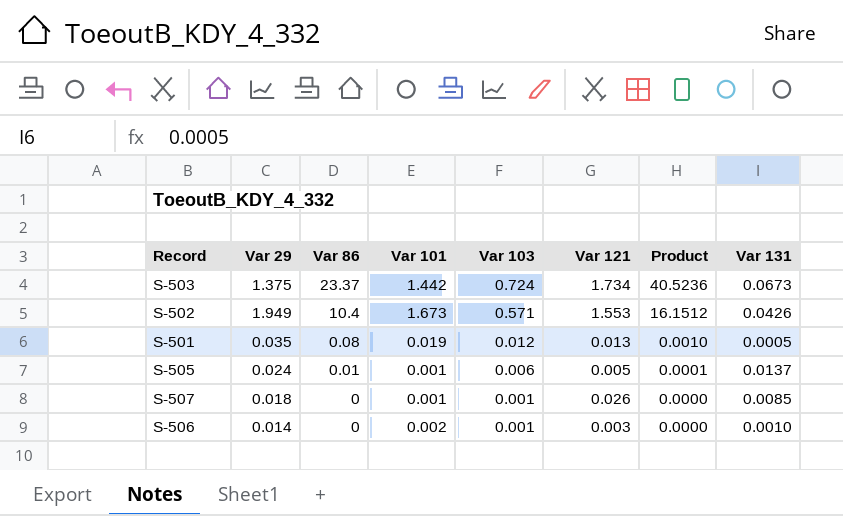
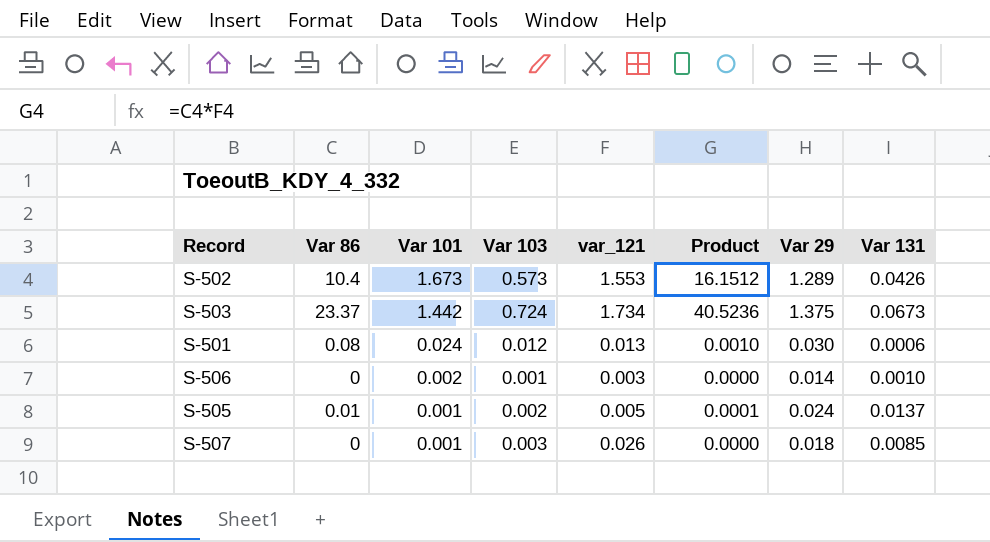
row order: Var 86 descending -> Var 101 descending
column name: Var 121 -> var_121
column Var 29 | position: 2 -> 7
S-502 | Var 103: 0.571 -> 0.573
S-502 | Var 29: 1.949 -> 1.289
S-501 | Var 101: 0.019 -> 0.024
S-501 | Var 29: 0.035 -> 0.030
S-501 | Var 131: 0.0005 -> 0.0006
S-505 | Var 103: 0.006 -> 0.002
S-507 | Var 103: 0.001 -> 0.003

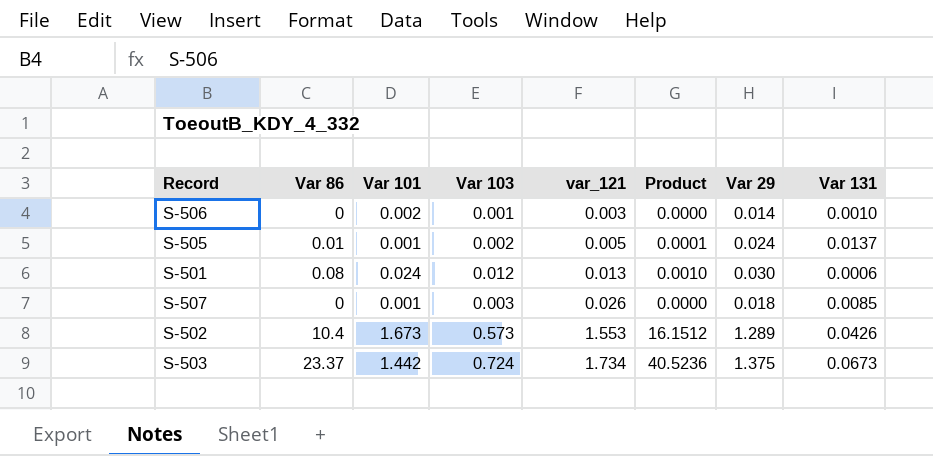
row order: Var 101 descending -> var_121 ascending

